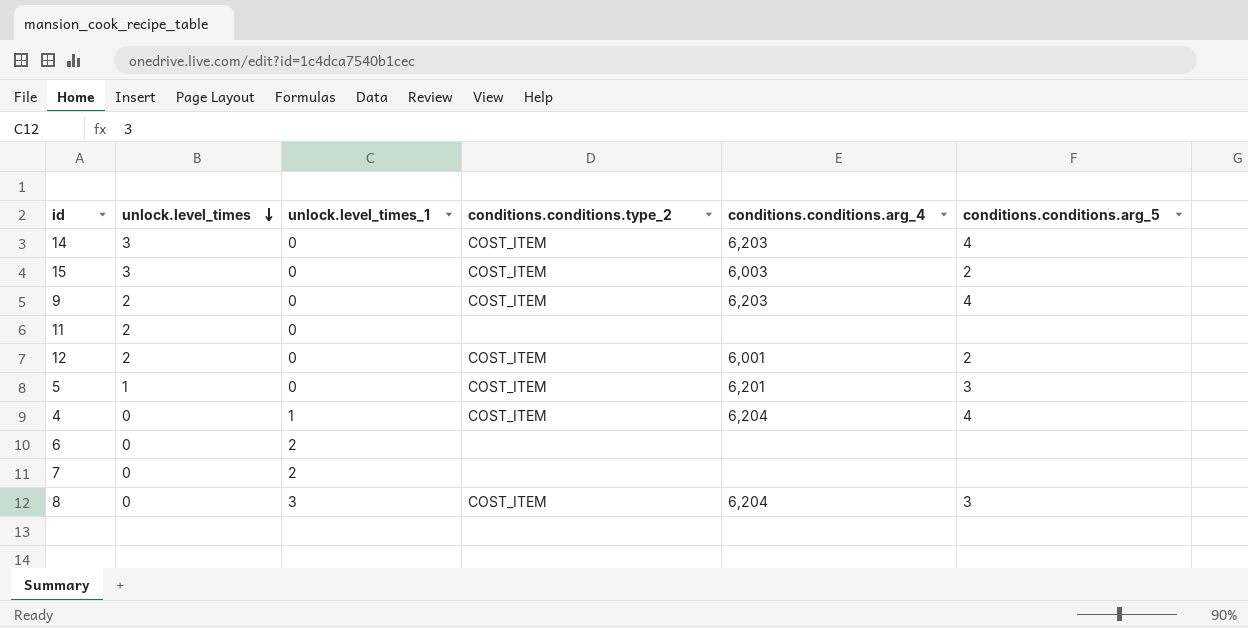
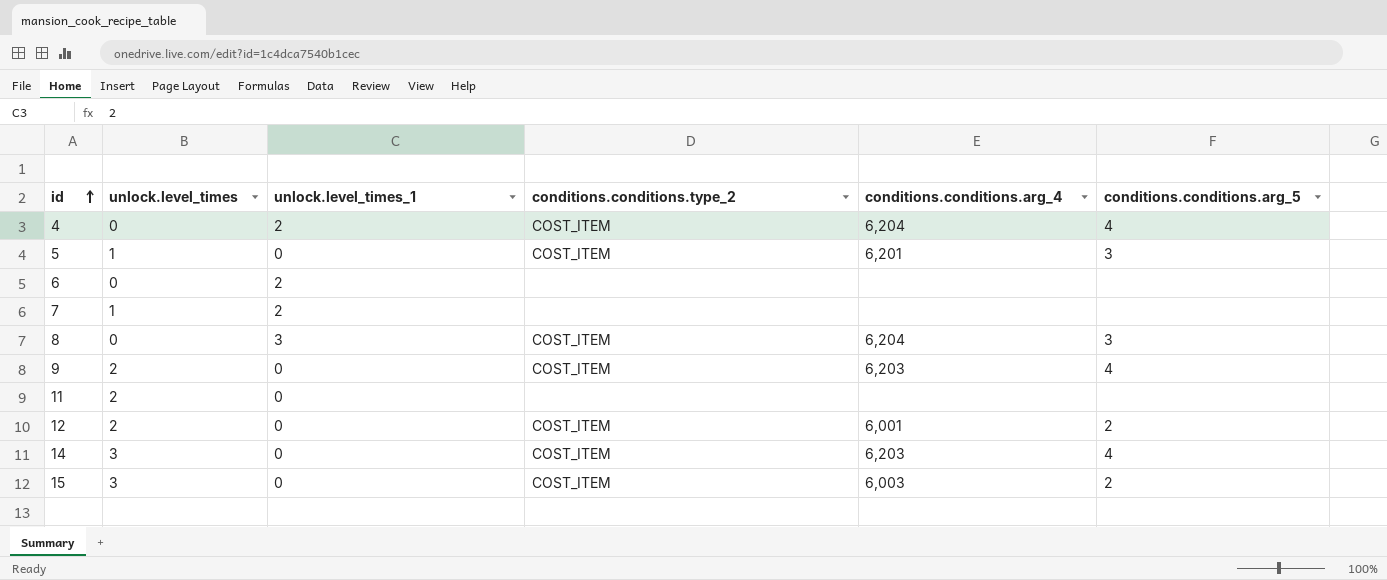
row order: unlock.level_times descending -> id ascending
4 | unlock.level_times_1: 1 -> 2
7 | unlock.level_times: 0 -> 1

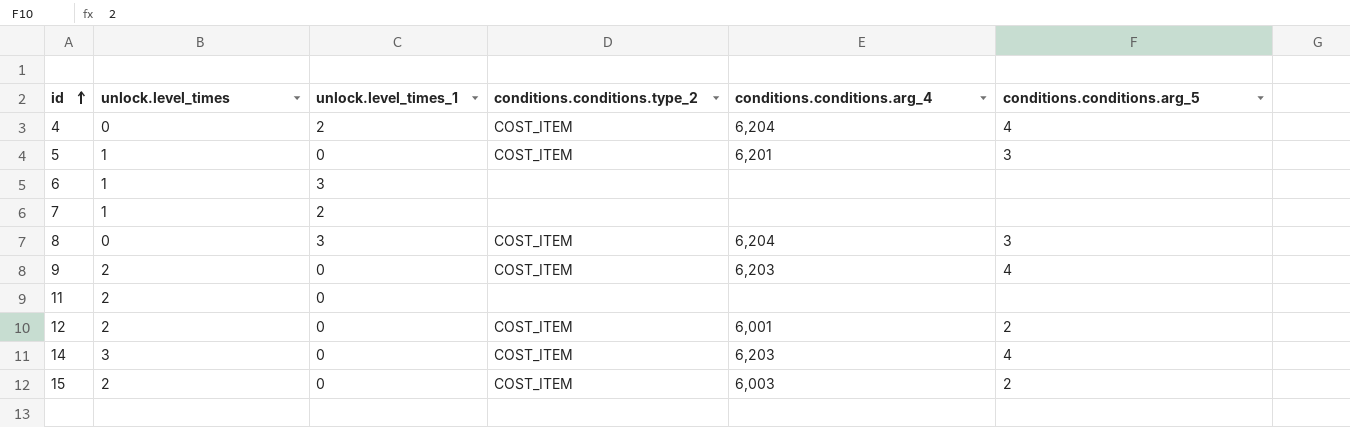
6 | unlock.level_times: 0 -> 1
6 | unlock.level_times_1: 2 -> 3
15 | unlock.level_times: 3 -> 2

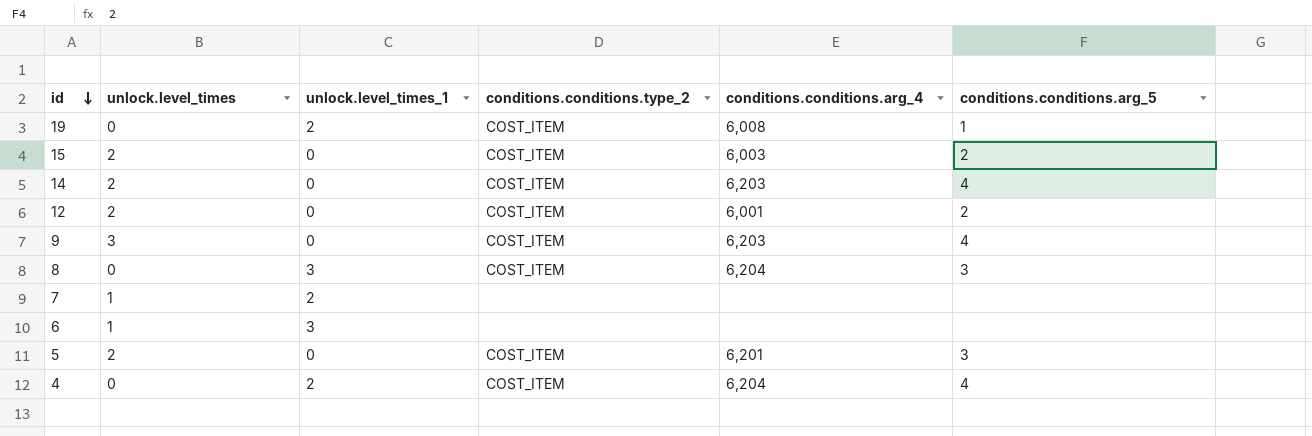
row order: id ascending -> id descending
row 11: 2 | 0 | none | none | none -> none
row 19: none -> 0 | 2 | COST_ITEM | 6,008 | 1
14 | unlock.level_times: 3 -> 2
9 | unlock.level_times: 2 -> 3
5 | unlock.level_times: 1 -> 2

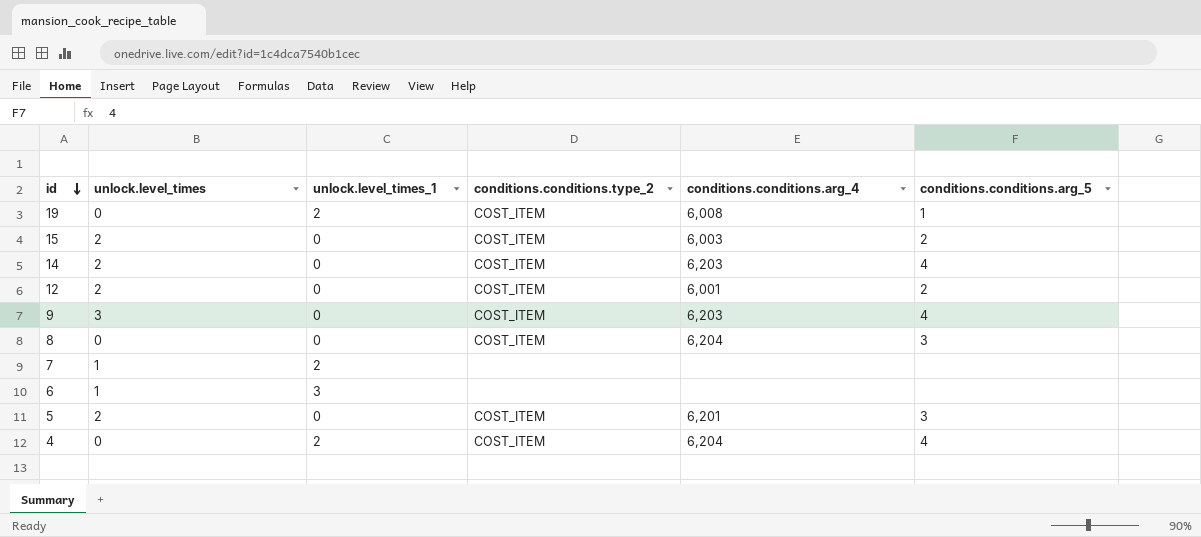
8 | unlock.level_times_1: 3 -> 0

